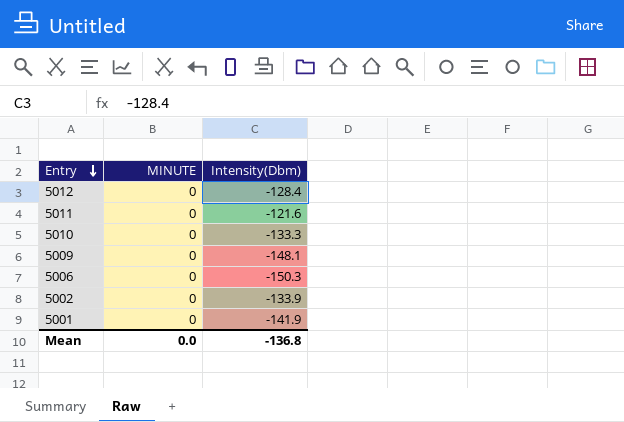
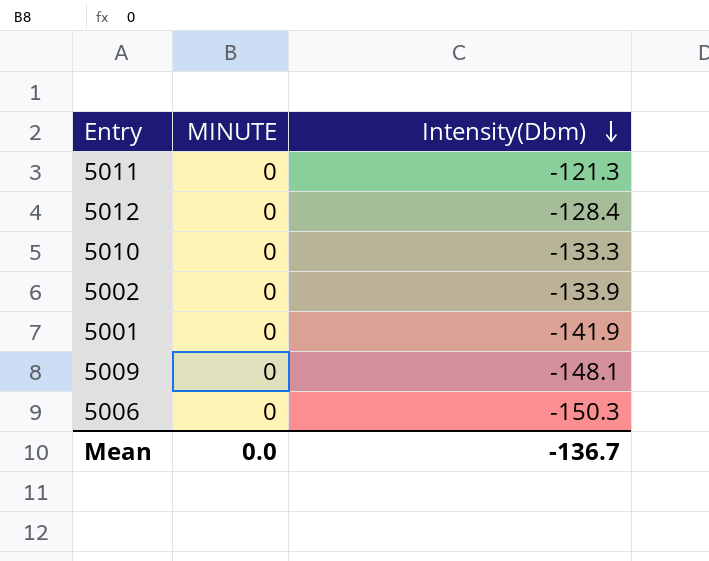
row order: Entry descending -> Intensity(Dbm) descending
5011 | Intensity(Dbm): -121.6 -> -121.3
Mean | Intensity(Dbm): -136.8 -> -136.7

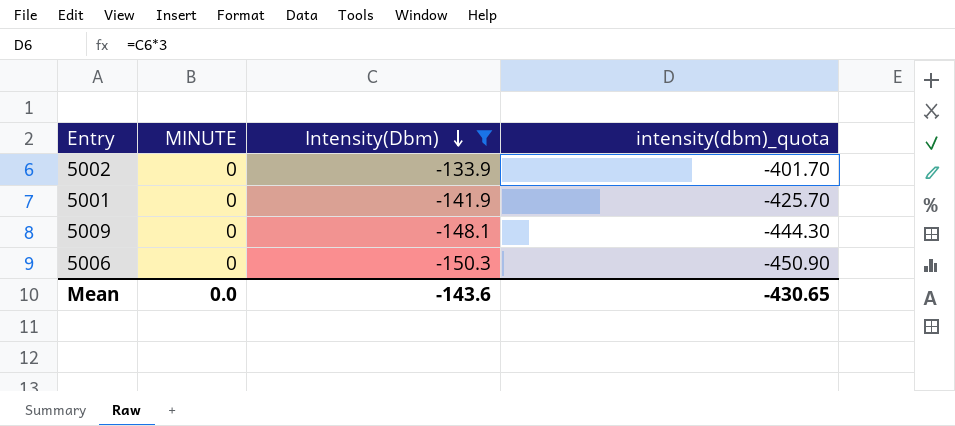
filter: none -> Intensity(Dbm) <= -133.9
column intensity(dbm)_quota | formula: none -> [Intensity(Dbm)] * 3
Mean | Intensity(Dbm): -136.7 -> -143.6

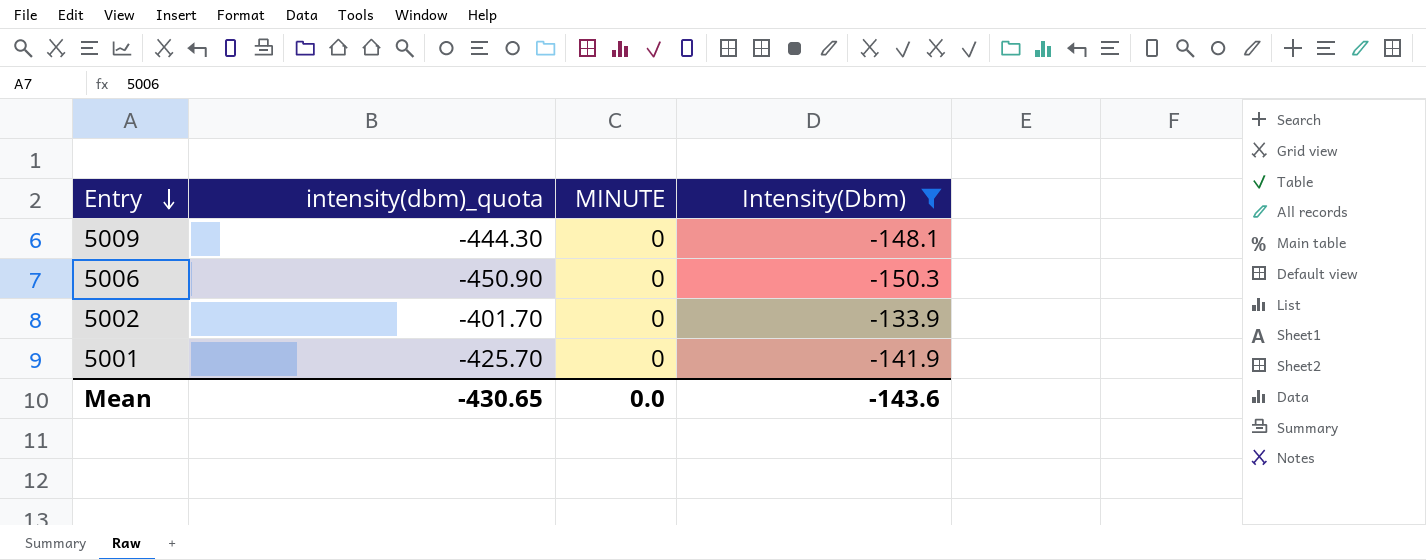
row order: Intensity(Dbm) descending -> Entry descending
column intensity(dbm)_quota | position: 4 -> 2

